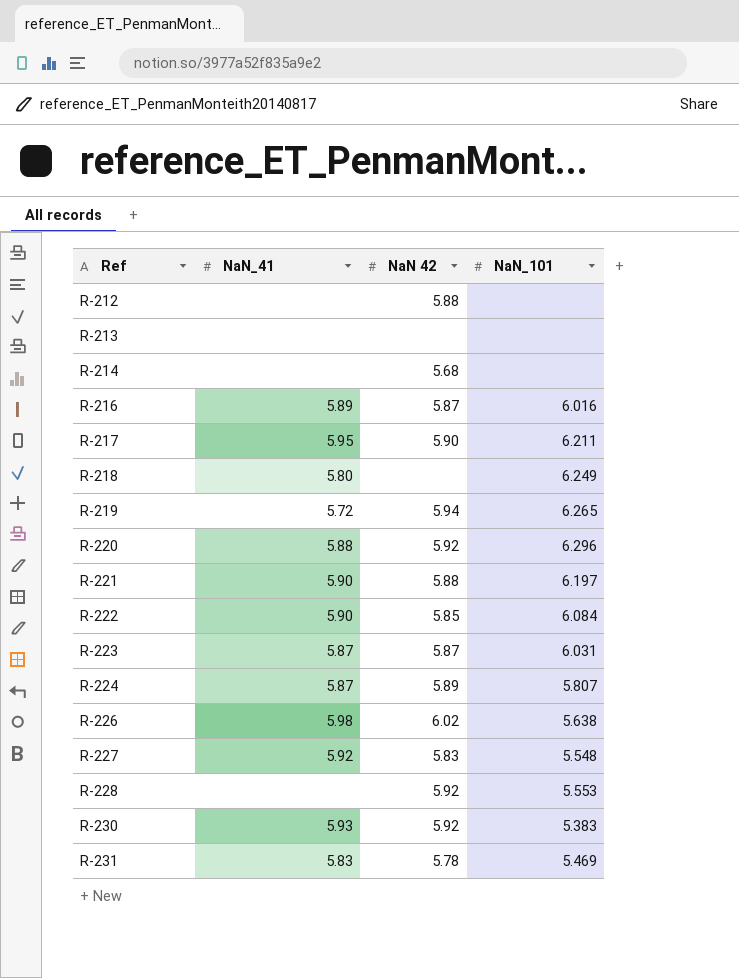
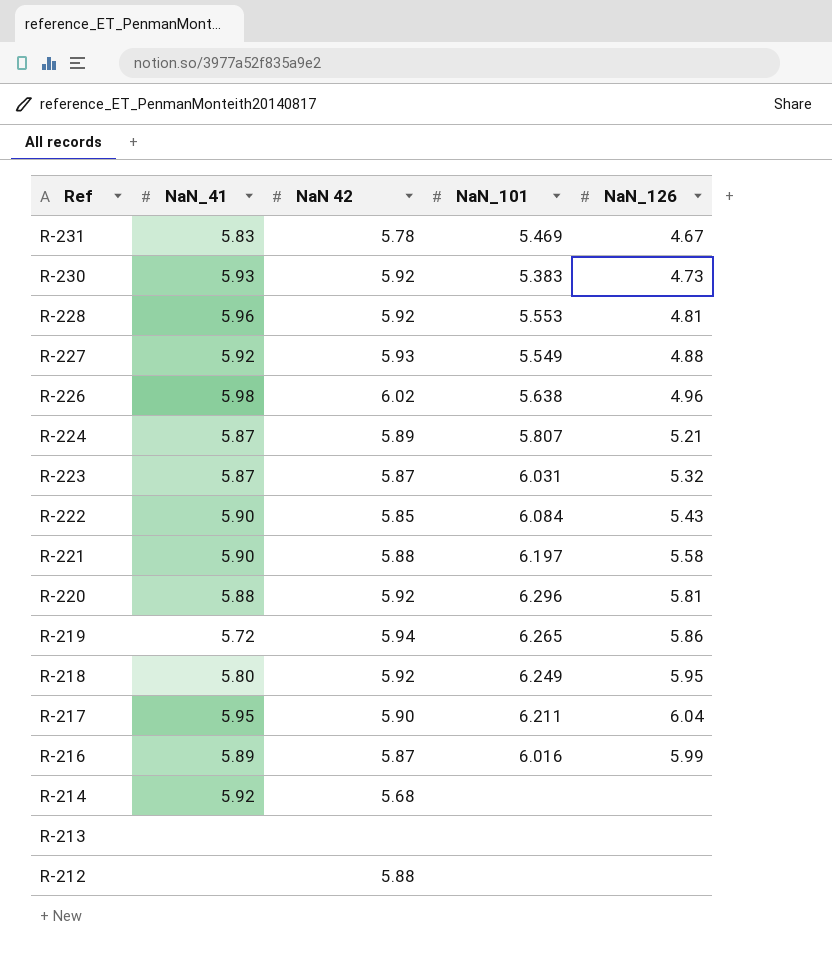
row order: Ref ascending -> Ref descending
column NaN_126 | position: none -> 5
R-228 | NaN_41: none -> 5.96
R-227 | NaN 42: 5.83 -> 5.93
R-227 | NaN_101: 5.548 -> 5.549
R-218 | NaN 42: none -> 5.92
R-214 | NaN_41: none -> 5.92

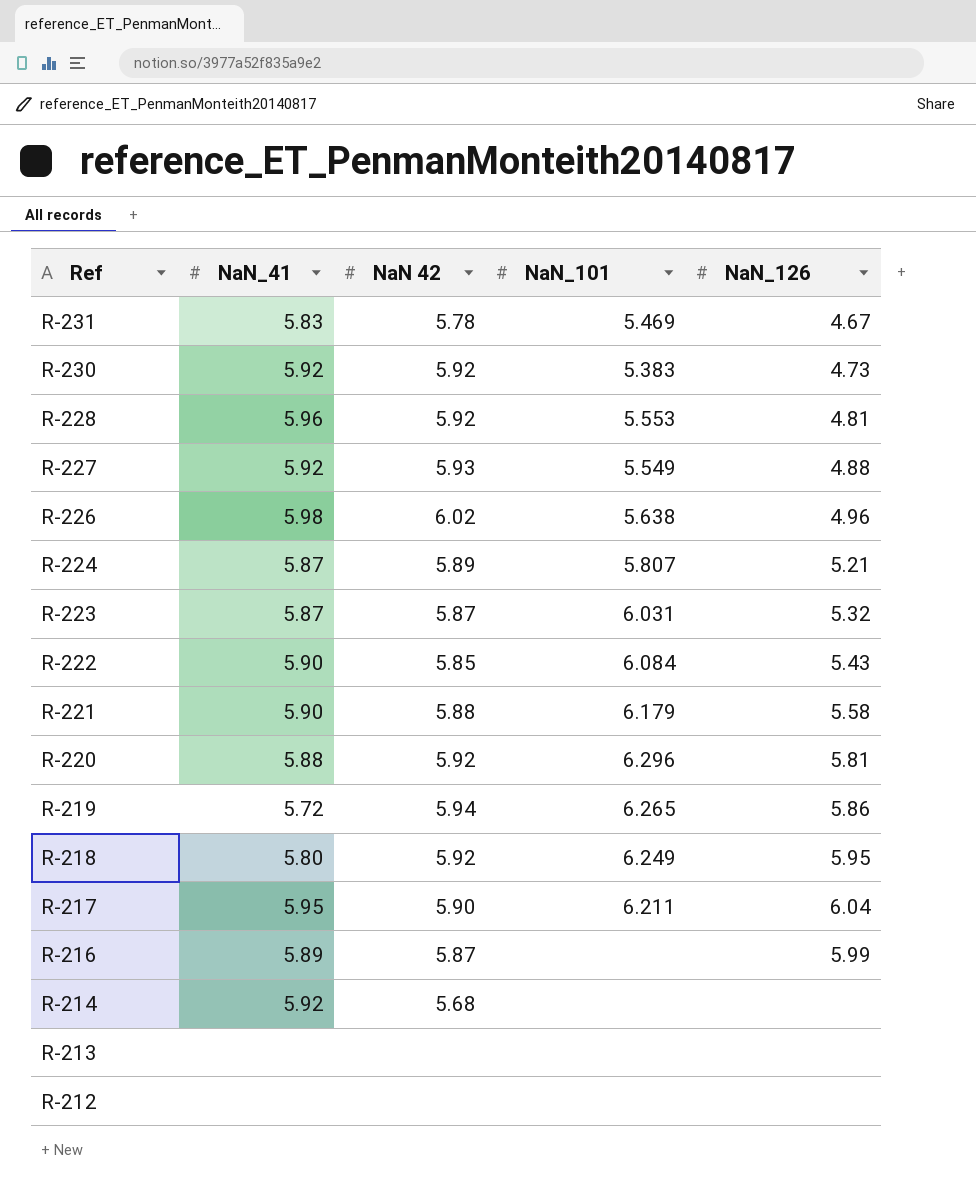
R-230 | NaN_41: 5.93 -> 5.92
R-221 | NaN_101: 6.197 -> 6.179
R-216 | NaN_101: 6.016 -> none
R-212 | NaN 42: 5.88 -> none

